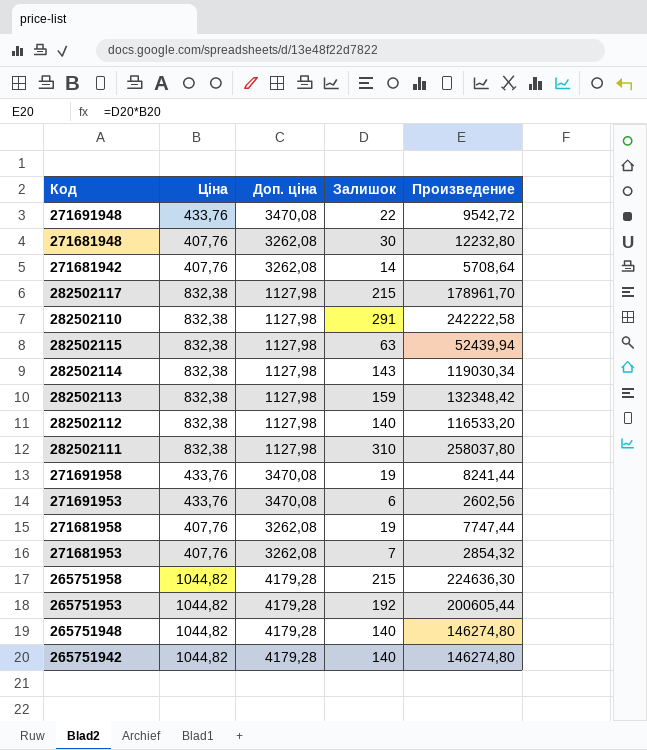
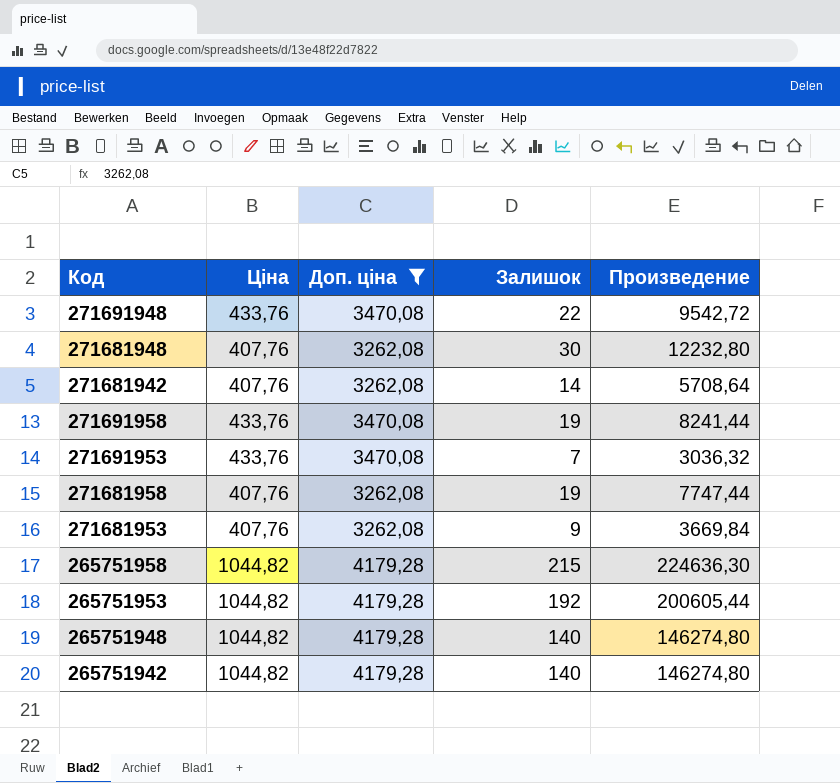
filter: none -> Доп. ціна != 1127,98
271691953 | Залишок: 6 -> 7
271691953 | Произведение: 2602,56 -> 3036,32
271681953 | Залишок: 7 -> 9
271681953 | Произведение: 2854,32 -> 3669,84

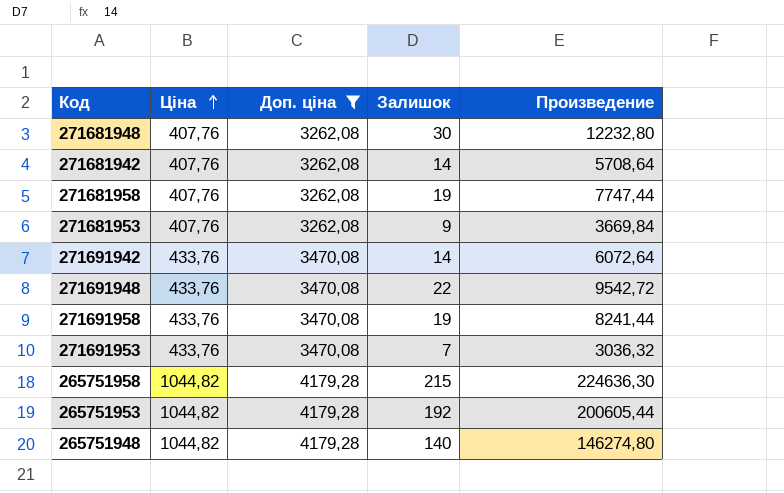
row order: none -> Ціна ascending
row 265751942: 1044,82 | 4179,28 | 140 | 146274,80 -> none
row 271691942: none -> 433,76 | 3470,08 | 14 | 6072,64

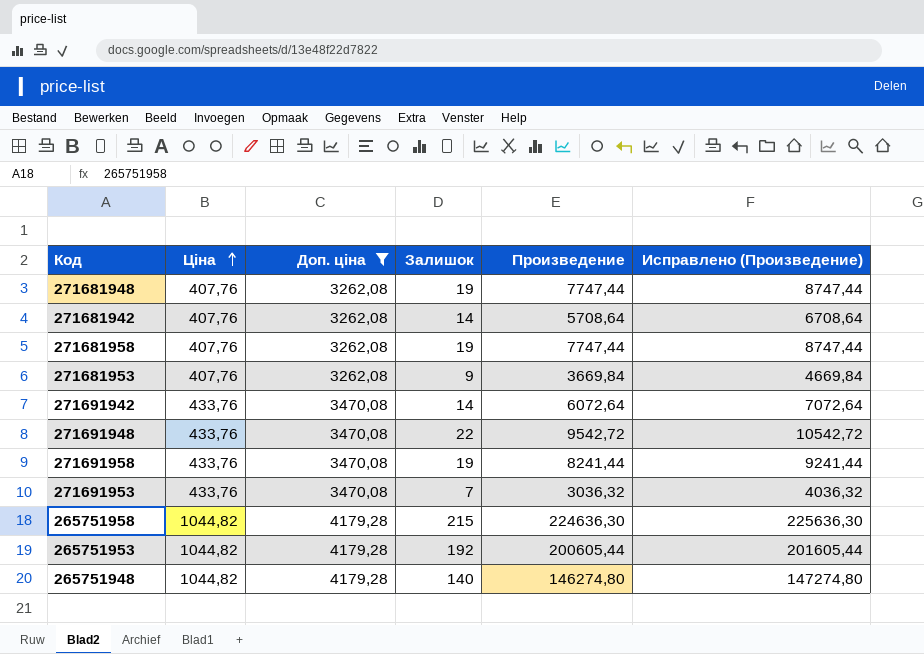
column Исправлено (Произведение) | formula: none -> [Произведение] + 1000
271681948 | Залишок: 30 -> 19
271681948 | Произведение: 12232,80 -> 7747,44

